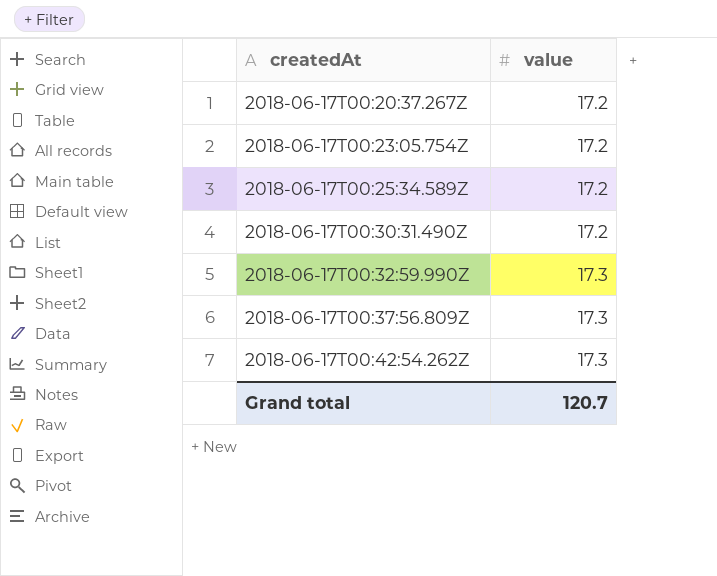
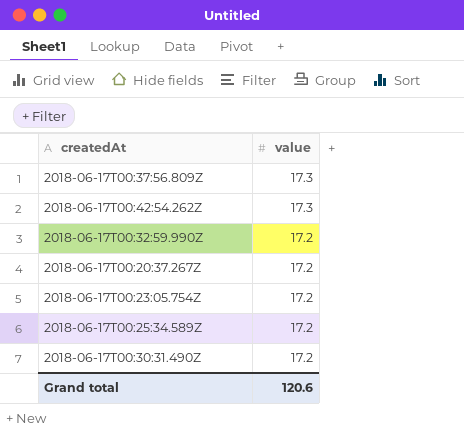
row order: createdAt ascending -> value descending
2018-06-17T00:32:59.990Z | value: 17.3 -> 17.2
Grand total | value: 120.7 -> 120.6

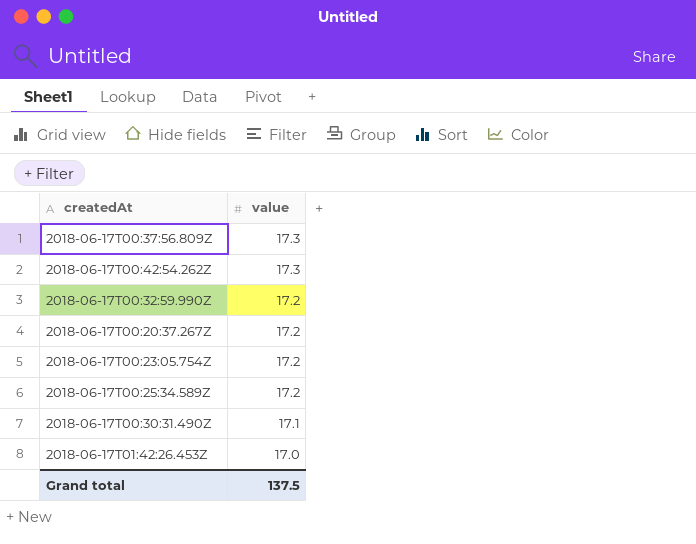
2018-06-17T00:30:31.490Z | value: 17.2 -> 17.1
row 2018-06-17T01:42:26.453Z: none -> 17.0
Grand total | value: 120.6 -> 137.5

